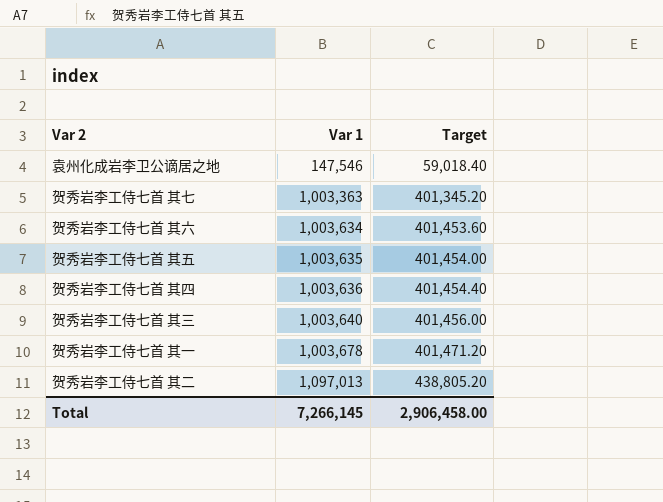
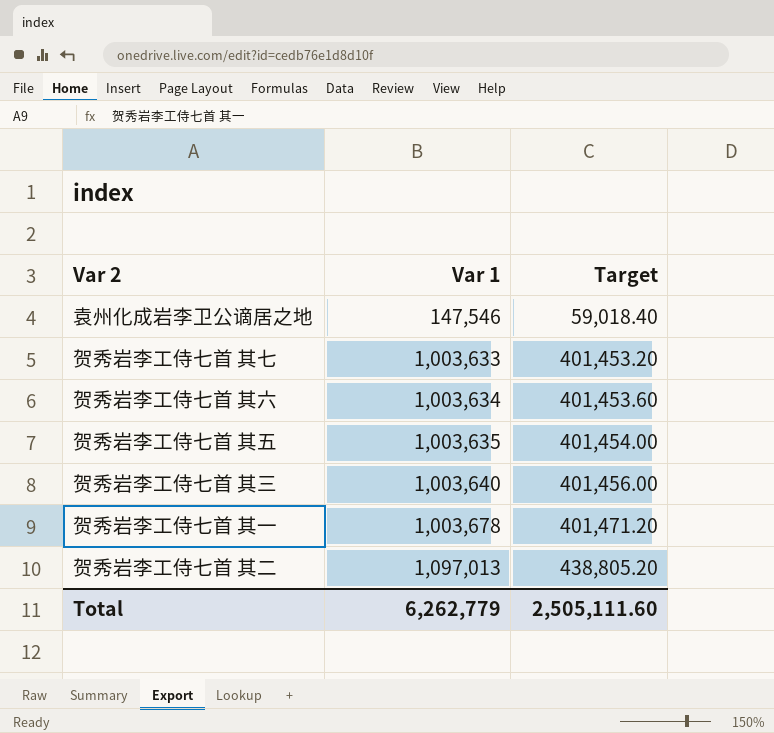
row 贺秀岩李工侍七首 其四: 1,003,636 | 401,454.40 -> none
贺秀岩李工侍七首 其七 | Var 1: 1,003,363 -> 1,003,633
贺秀岩李工侍七首 其七 | Target: 401,345.20 -> 401,453.20
Total | Var 1: 7,266,145 -> 6,262,779
Total | Target: 2,906,458.00 -> 2,505,111.60

